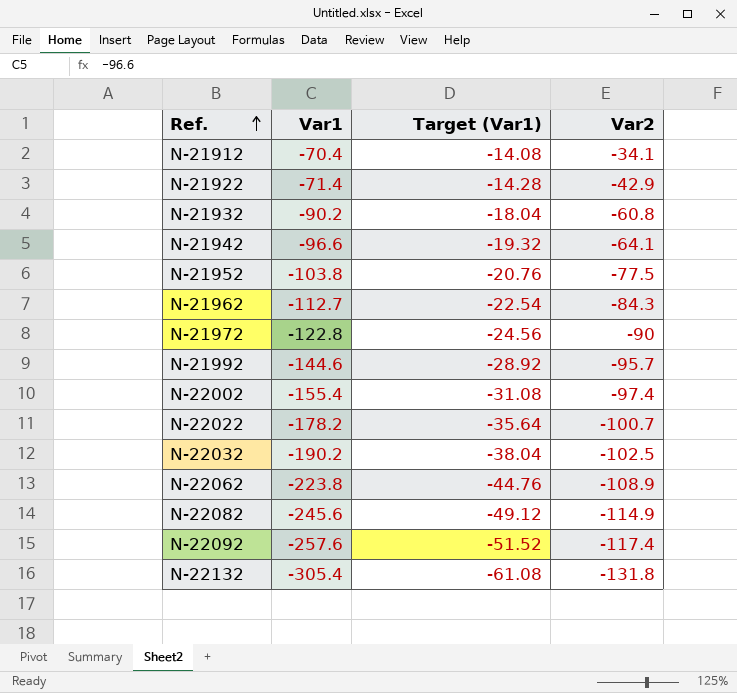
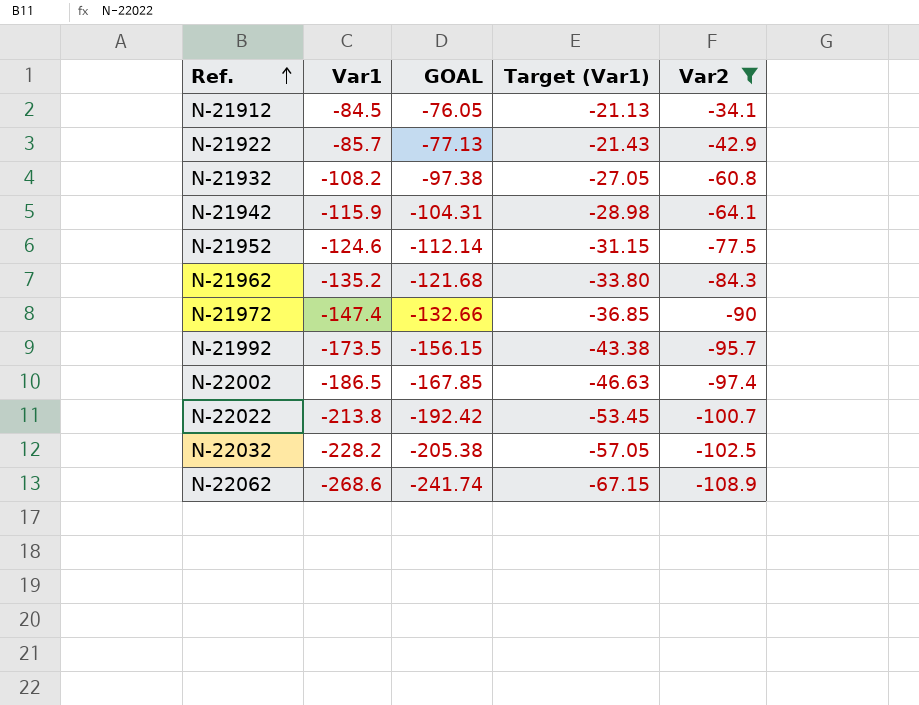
filter: none -> Var2 >= -108.9
column GOAL | formula: none -> [Var1] * 0.9
column Target (Var1) | formula: [Var1] * 0.2 -> [Var1] * 0.25
N-21912 | Var1: -70.4 -> -84.5
N-21922 | Var1: -71.4 -> -85.7
N-21932 | Var1: -90.2 -> -108.2
N-21942 | Var1: -96.6 -> -115.9
N-21952 | Var1: -103.8 -> -124.6
N-21962 | Var1: -112.7 -> -135.2
N-21972 | Var1: -122.8 -> -147.4
N-21992 | Var1: -144.6 -> -173.5
N-22002 | Var1: -155.4 -> -186.5
N-22022 | Var1: -178.2 -> -213.8
N-22032 | Var1: -190.2 -> -228.2
N-22062 | Var1: -223.8 -> -268.6

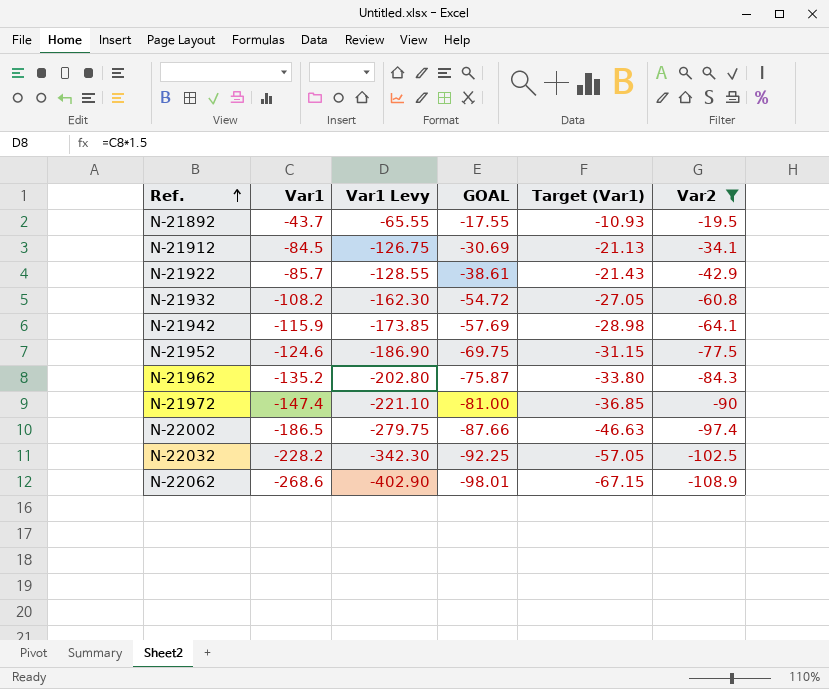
column Var1 Levy | formula: none -> [Var1] * 1.5
column GOAL | formula: [Var1] * 0.9 -> [Var2] * 0.9
row N-21992: -173.5 | -156.15 | -43.38 | -95.7 -> none
row N-22022: -213.8 | -192.42 | -53.45 | -100.7 -> none
row N-21892: none -> -43.7 | -65.55 | -17.55 | -10.93 | -19.5

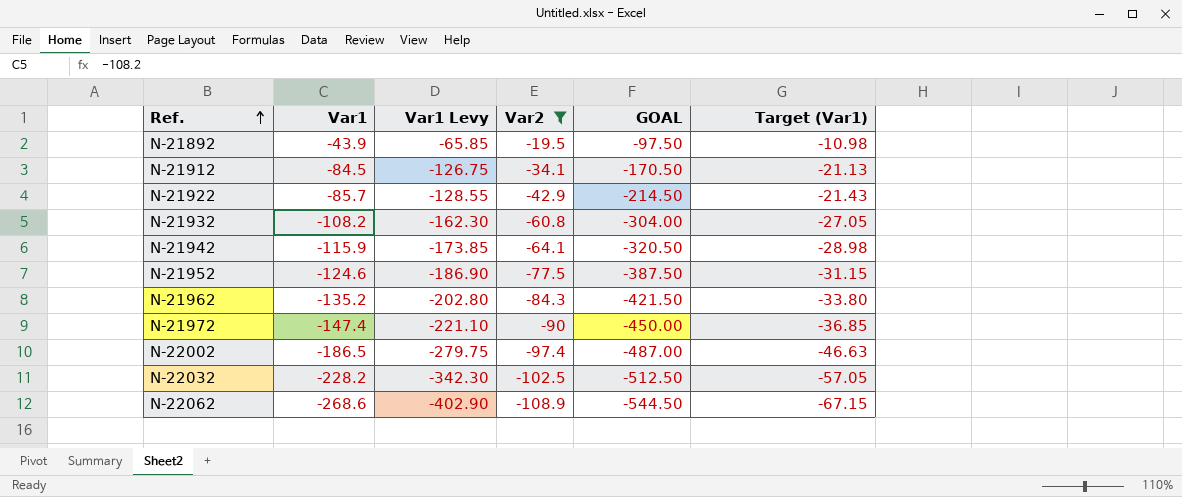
column Var2 | position: 6 -> 4
column GOAL | formula: [Var2] * 0.9 -> [Var2] * 5
N-21892 | Var1: -43.7 -> -43.9
N-21892 | Var1 Levy: -65.55 -> -65.85
N-21892 | Target (Var1): -10.93 -> -10.98

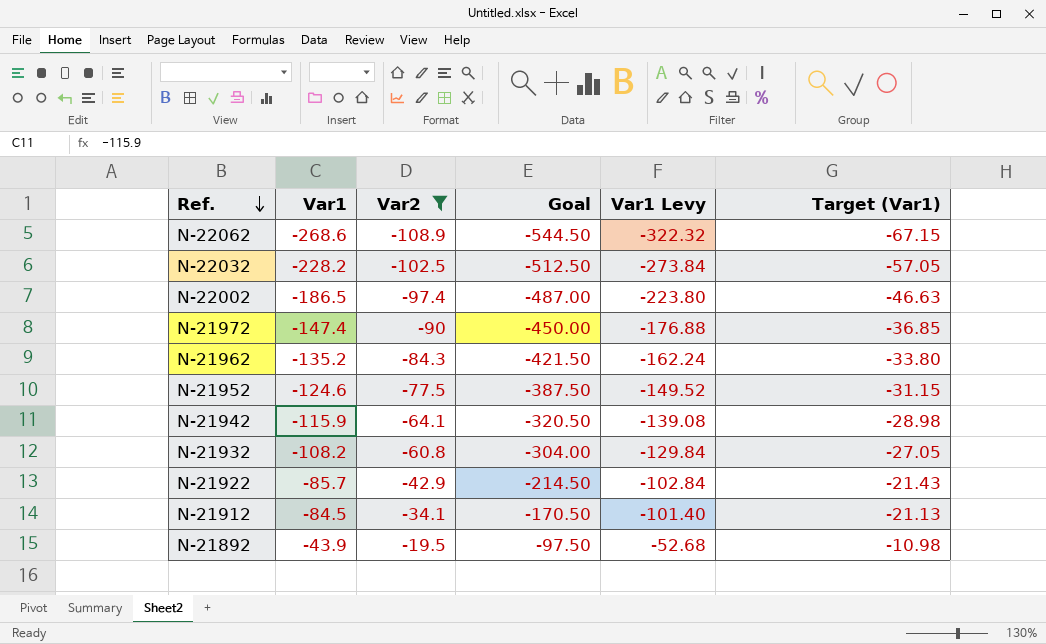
row order: Ref. ascending -> Ref. descending
column name: GOAL -> Goal
column Var1 Levy | formula: [Var1] * 1.5 -> [Var1] * 1.2
column Var1 Levy | position: 3 -> 5

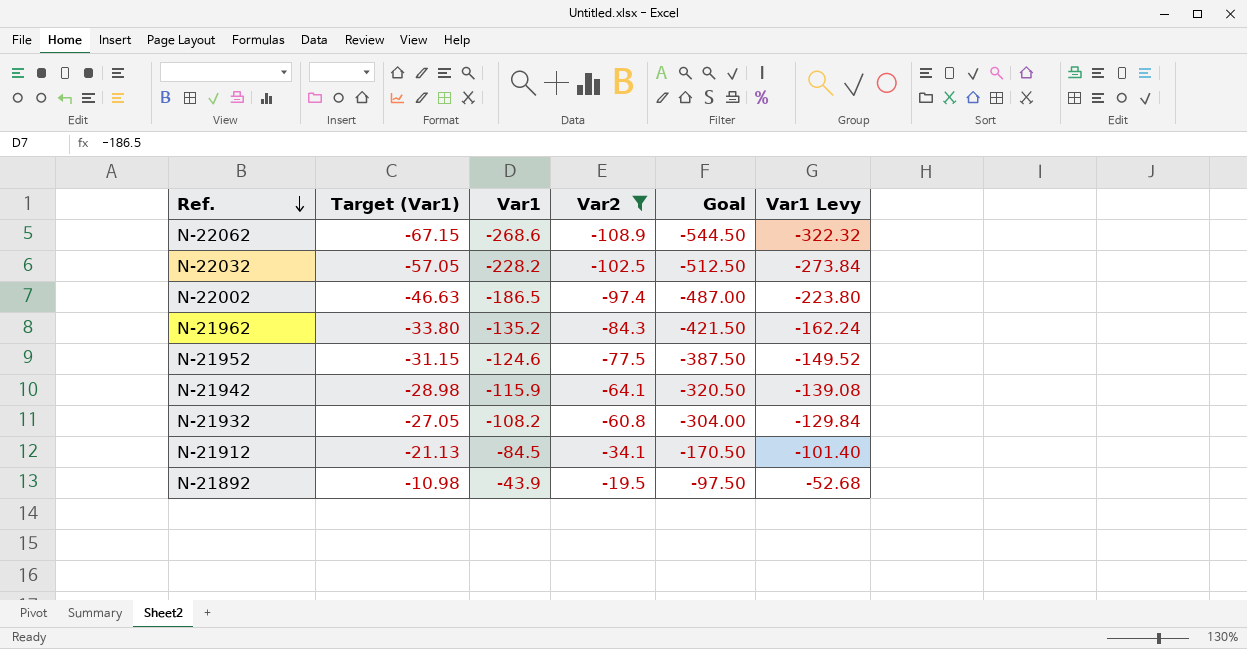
column Target (Var1) | position: 6 -> 2
row N-21972: -147.4 | -90 | -450.00 | -176.88 | -36.85 -> none
row N-21922: -85.7 | -42.9 | -214.50 | -102.84 | -21.43 -> none

